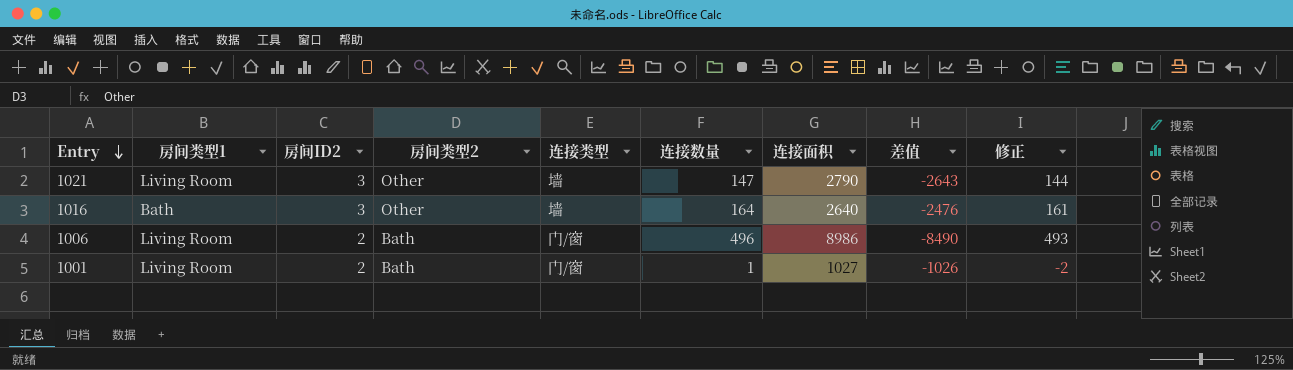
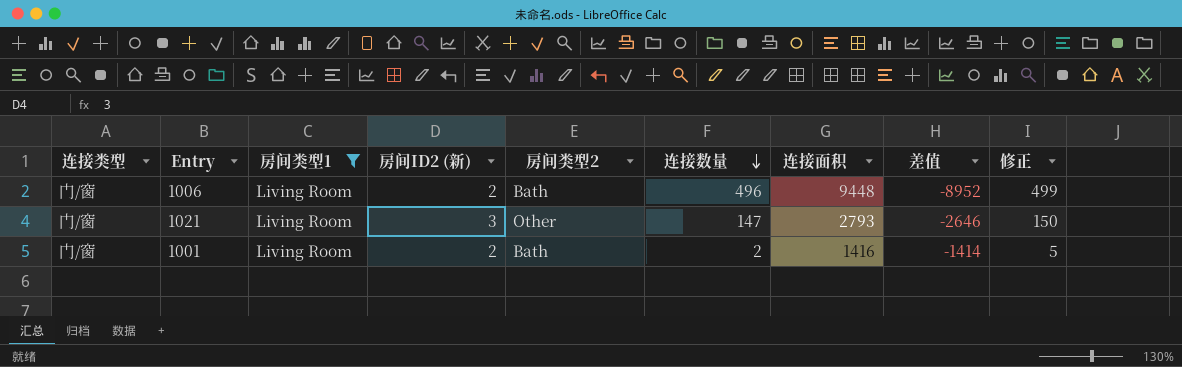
filter: none -> 房间类型1 = Living Room
row order: Entry descending -> 连接数量 descending
column 连接类型 | position: 5 -> 1
column name: 房间ID2 -> 房间ID2 (新)
column 修正 | formula: [连接数量] - 3 -> [连接数量] + 3
1006 | 连接面积: 8986 -> 9448
1006 | 差值: -8490 -> -8952
1021 | 连接类型: 墙 -> 门/窗
1021 | 连接面积: 2790 -> 2793
1021 | 差值: -2643 -> -2646
1001 | 连接数量: 1 -> 2
1001 | 连接面积: 1027 -> 1416
1001 | 差值: -1026 -> -1414

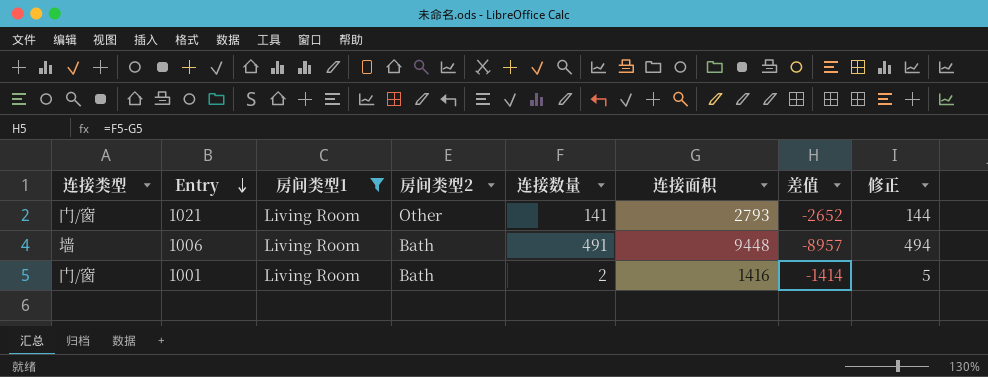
row order: 连接数量 descending -> Entry descending
column 房间ID2 (新) | position: 4 -> none
1021 | 连接数量: 147 -> 141
1021 | 差值: -2646 -> -2652
1021 | 修正: 150 -> 144
1006 | 连接类型: 门/窗 -> 墙
1006 | 连接数量: 496 -> 491
1006 | 差值: -8952 -> -8957
1006 | 修正: 499 -> 494

